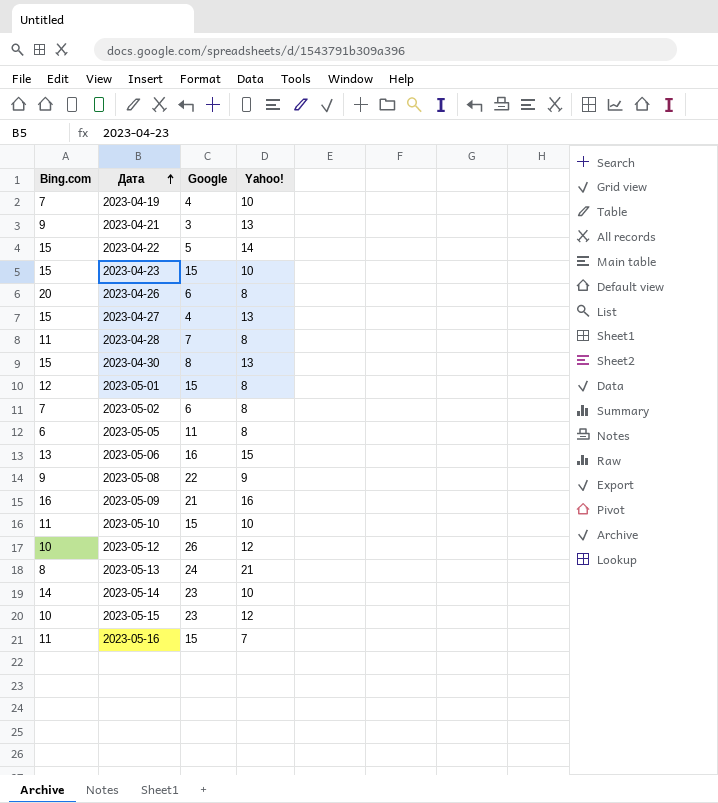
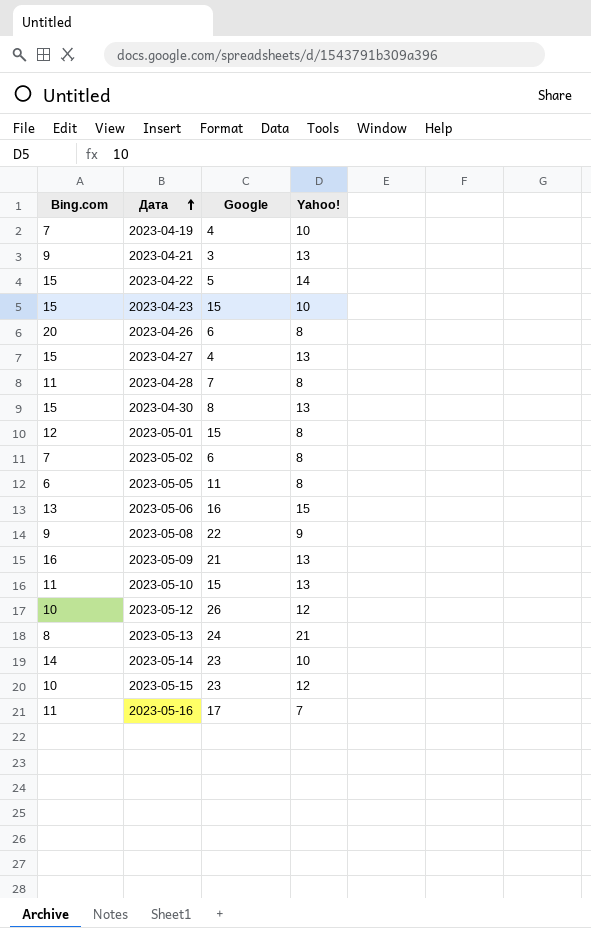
2023-05-09 | Yahoo!: 16 -> 13
2023-05-10 | Yahoo!: 10 -> 13
2023-05-16 | Google: 15 -> 17

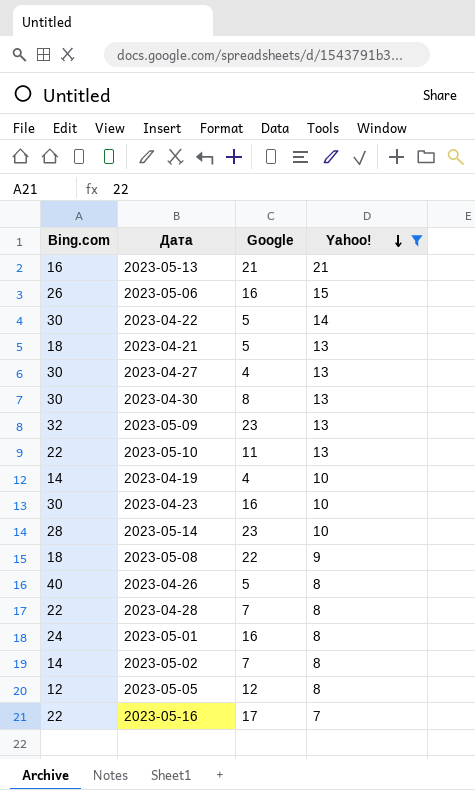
filter: none -> Yahoo! != 12
row order: Дата ascending -> Yahoo! descending
2023-05-13 | Bing.com: 8 -> 16
2023-05-13 | Google: 24 -> 21
2023-05-06 | Bing.com: 13 -> 26
2023-04-22 | Bing.com: 15 -> 30
2023-04-21 | Bing.com: 9 -> 18
2023-04-21 | Google: 3 -> 5
2023-04-27 | Bing.com: 15 -> 30
2023-04-30 | Bing.com: 15 -> 30
2023-05-09 | Bing.com: 16 -> 32
2023-05-09 | Google: 21 -> 23
2023-05-10 | Bing.com: 11 -> 22
2023-05-10 | Google: 15 -> 11
2023-04-19 | Bing.com: 7 -> 14
2023-04-23 | Bing.com: 15 -> 30
2023-04-23 | Google: 15 -> 16
2023-05-14 | Bing.com: 14 -> 28
2023-05-08 | Bing.com: 9 -> 18
2023-04-26 | Bing.com: 20 -> 40
2023-04-26 | Google: 6 -> 5
2023-04-28 | Bing.com: 11 -> 22
2023-05-01 | Bing.com: 12 -> 24
2023-05-01 | Google: 15 -> 16
2023-05-02 | Bing.com: 7 -> 14
2023-05-02 | Google: 6 -> 7
2023-05-05 | Bing.com: 6 -> 12
2023-05-05 | Google: 11 -> 12
2023-05-16 | Bing.com: 11 -> 22

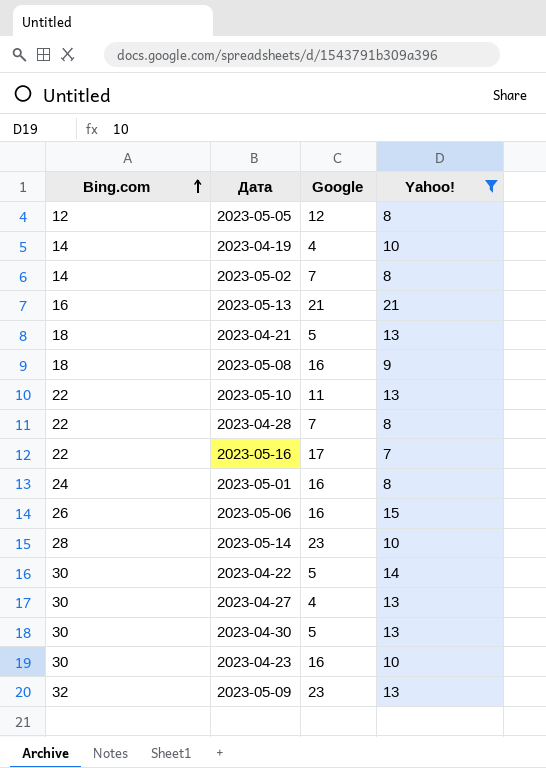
row order: Yahoo! descending -> Bing.com ascending
row 2023-04-26: 40 | 5 | 8 -> none
2023-05-08 | Google: 22 -> 16
2023-04-30 | Google: 8 -> 5

